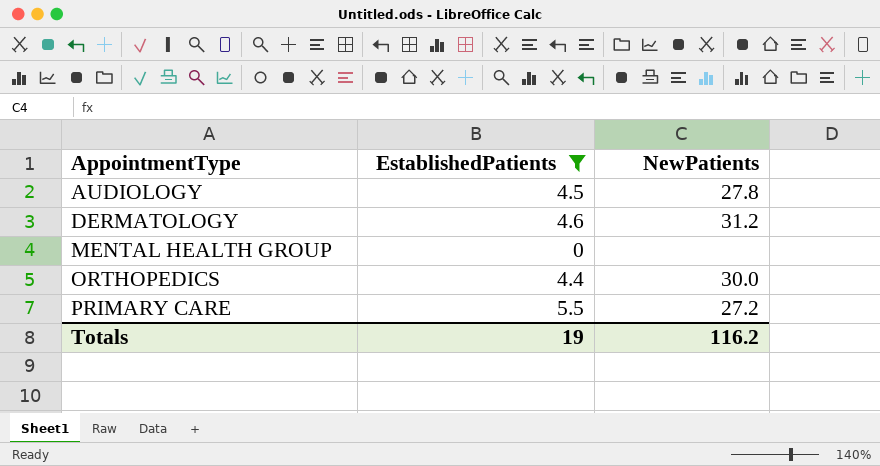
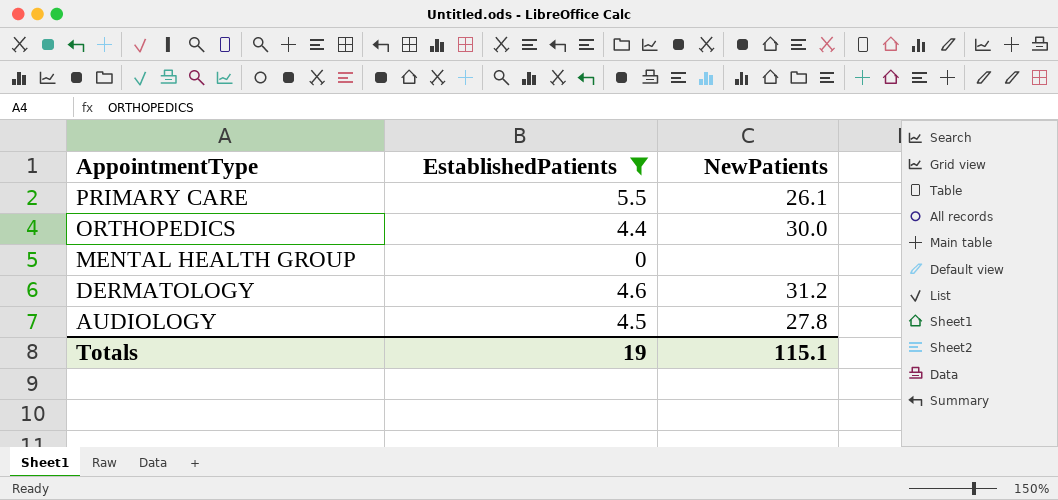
row order: AppointmentType ascending -> AppointmentType descending
PRIMARY CARE | NewPatients: 27.2 -> 26.1
Totals | NewPatients: 116.2 -> 115.1

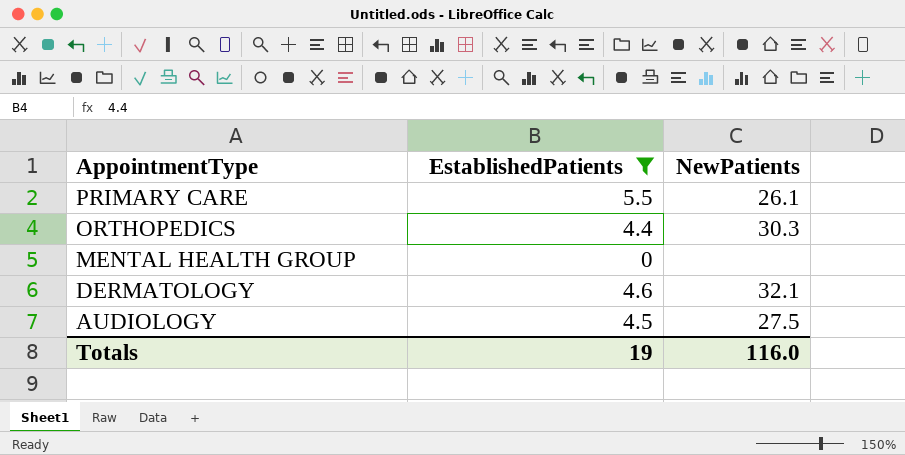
ORTHOPEDICS | NewPatients: 30.0 -> 30.3
DERMATOLOGY | NewPatients: 31.2 -> 32.1
AUDIOLOGY | NewPatients: 27.8 -> 27.5
Totals | NewPatients: 115.1 -> 116.0

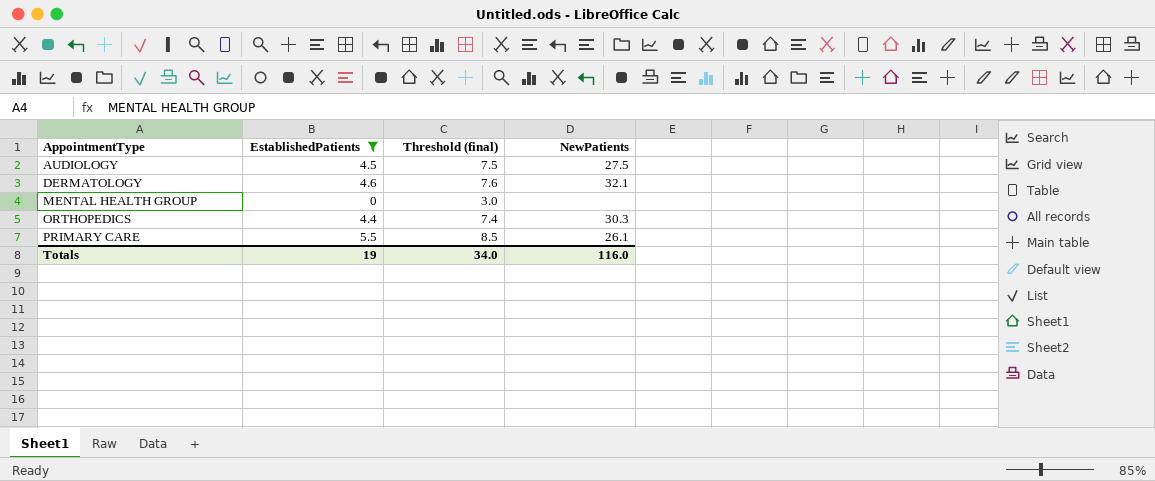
row order: AppointmentType descending -> AppointmentType ascending
column Threshold (final) | formula: none -> [EstablishedPatients] + 3

